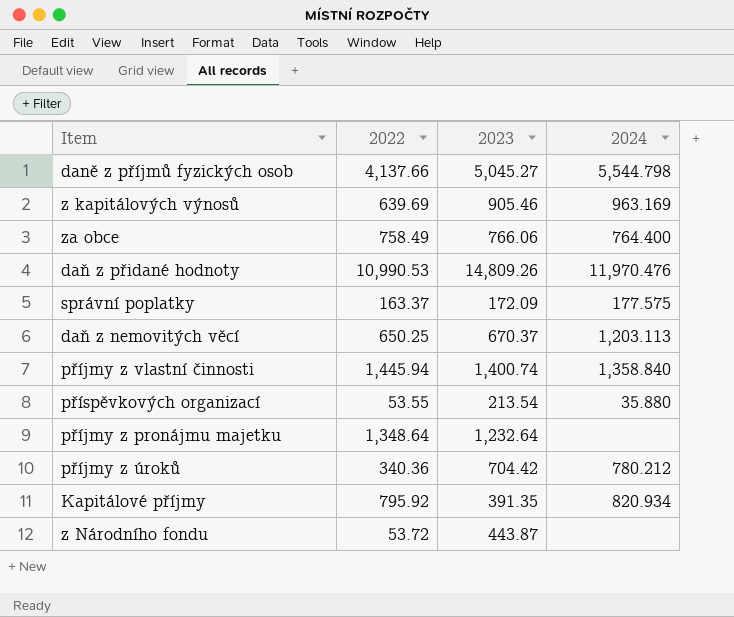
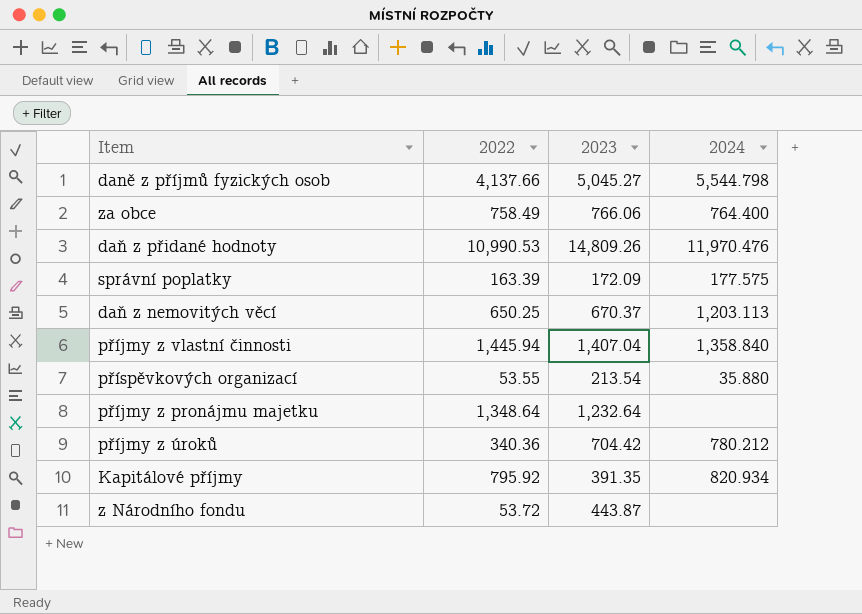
row z kapitálových výnosů: 639.69 | 905.46 | 963.169 -> none
správní poplatky | 2022: 163.37 -> 163.39
příjmy z vlastní činnosti | 2023: 1,400.74 -> 1,407.04

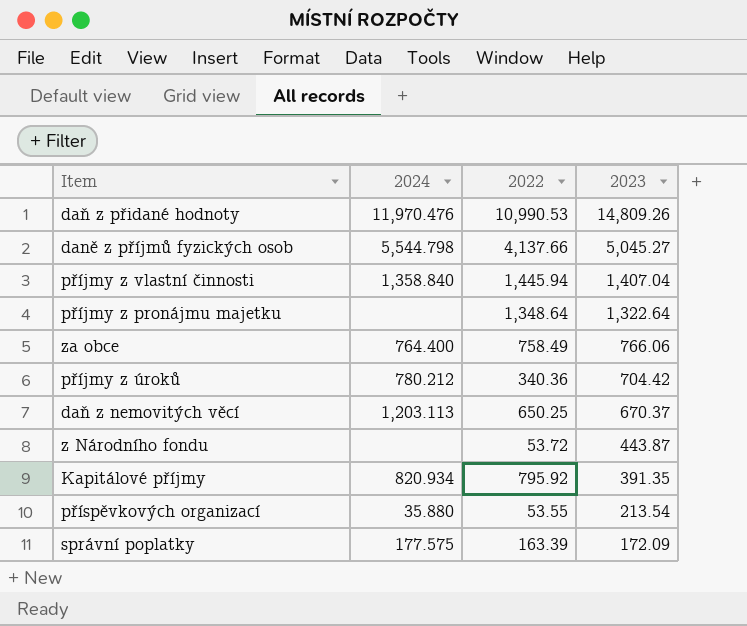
row order: none -> 2023 descending
column 2024 | position: 4 -> 2
příjmy z pronájmu majetku | 2023: 1,232.64 -> 1,322.64

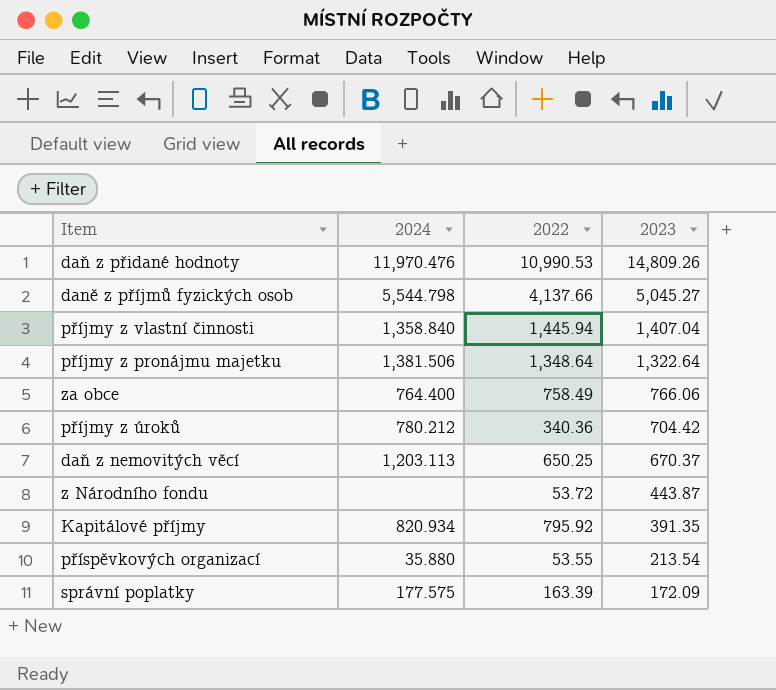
příjmy z pronájmu majetku | 2024: none -> 1,381.506

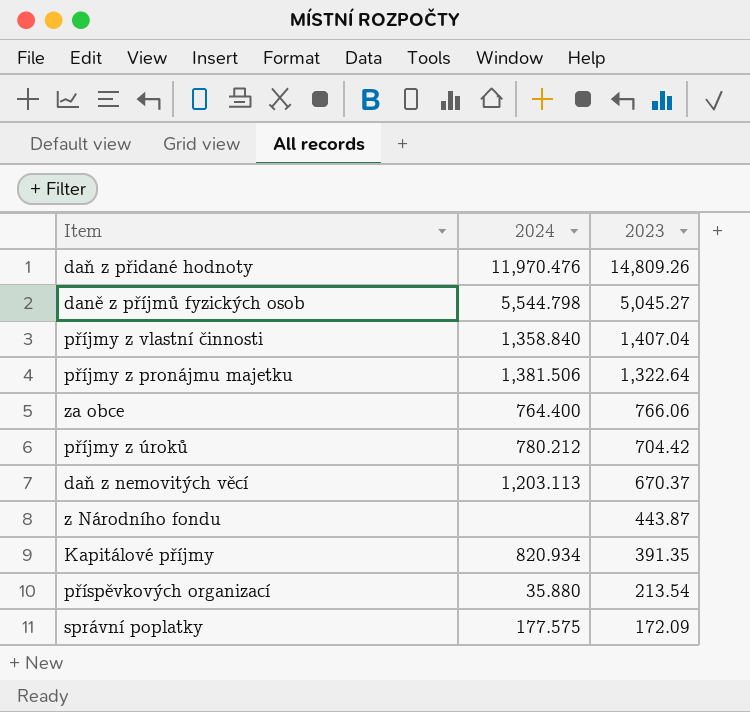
column 2022 | position: 3 -> none

